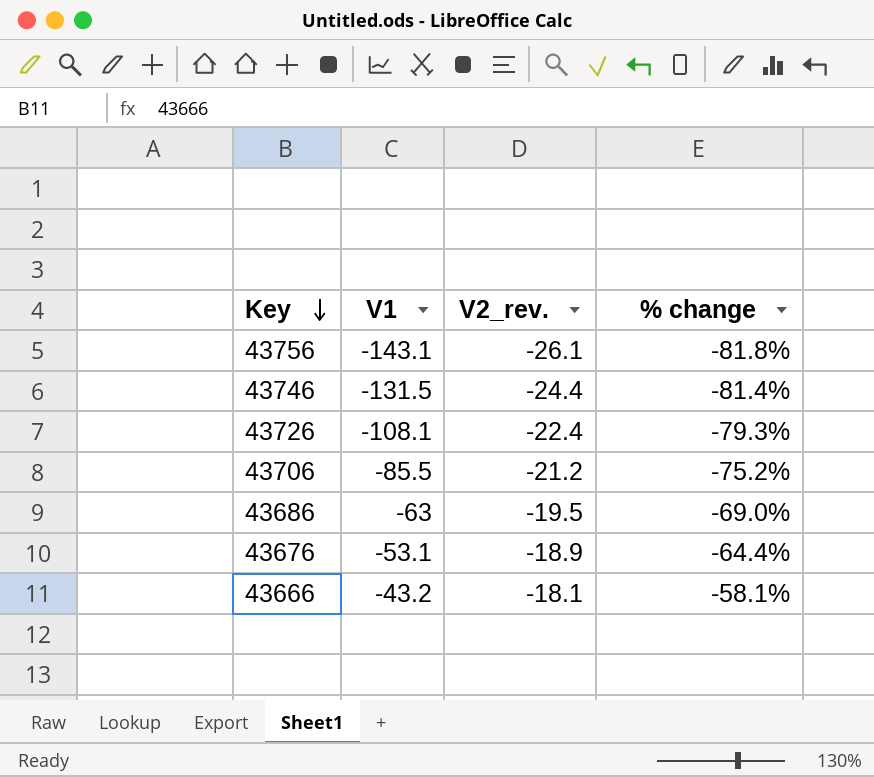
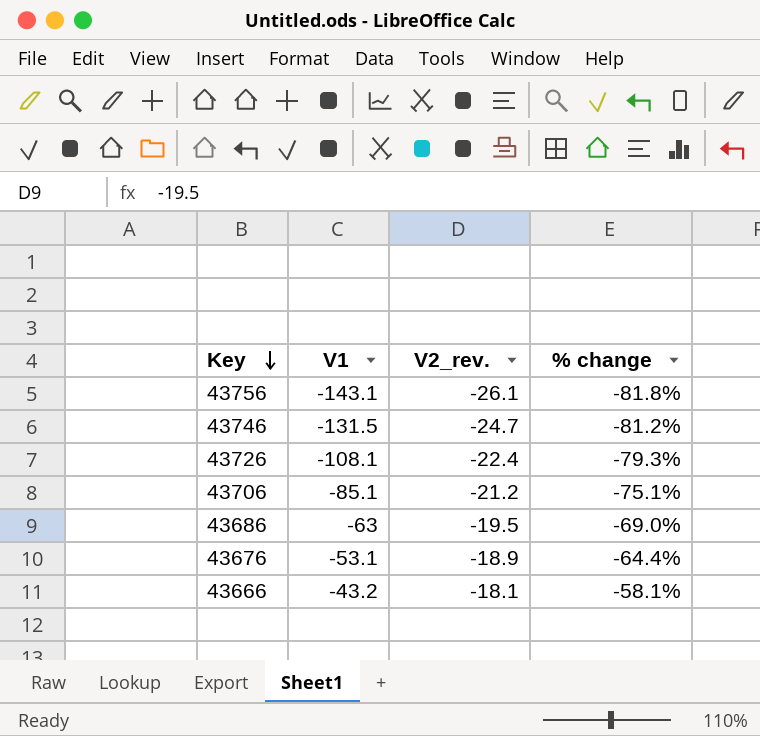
43746 | V2_rev.: -24.4 -> -24.7
43746 | % change: -81.4% -> -81.2%
43706 | V1: -85.5 -> -85.1
43706 | % change: -75.2% -> -75.1%

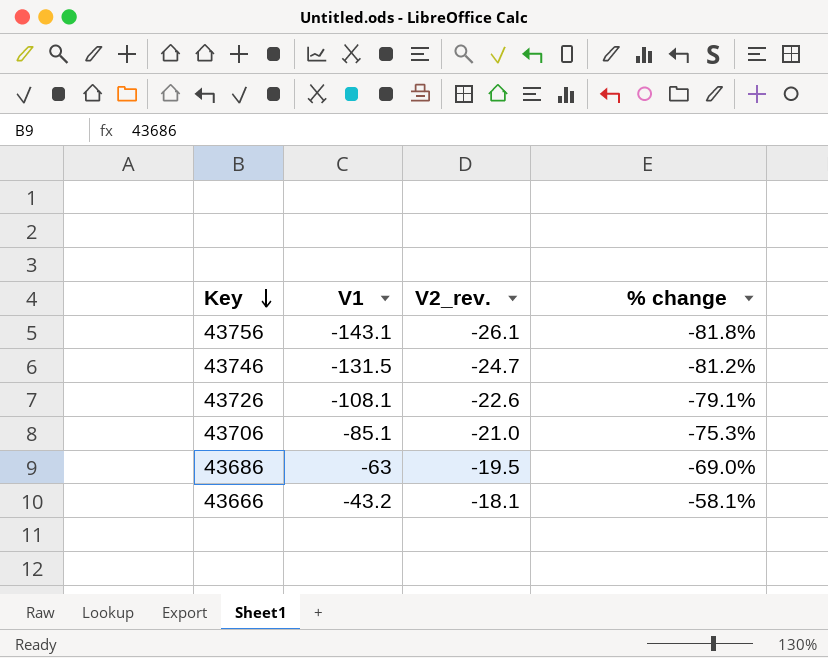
row 43676: -53.1 | -18.9 | -64.4% -> none
43726 | V2_rev.: -22.4 -> -22.6
43726 | % change: -79.3% -> -79.1%
43706 | V2_rev.: -21.2 -> -21.0
43706 | % change: -75.1% -> -75.3%

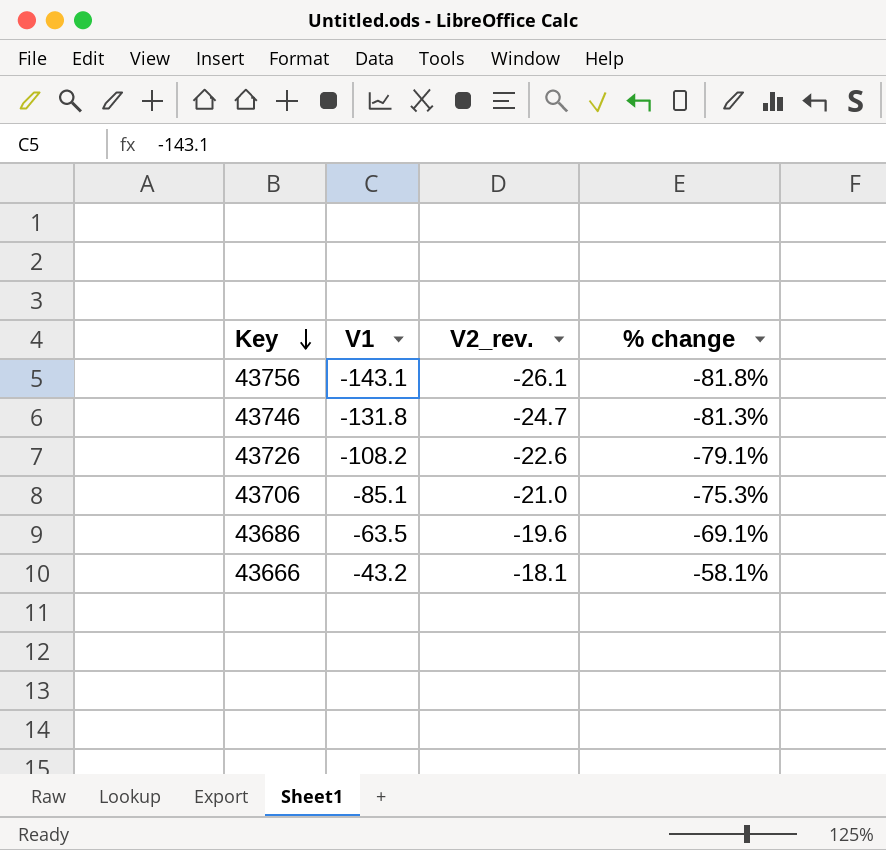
43746 | V1: -131.5 -> -131.8
43746 | % change: -81.2% -> -81.3%
43726 | V1: -108.1 -> -108.2
43686 | V1: -63 -> -63.5
43686 | V2_rev.: -19.5 -> -19.6
43686 | % change: -69.0% -> -69.1%

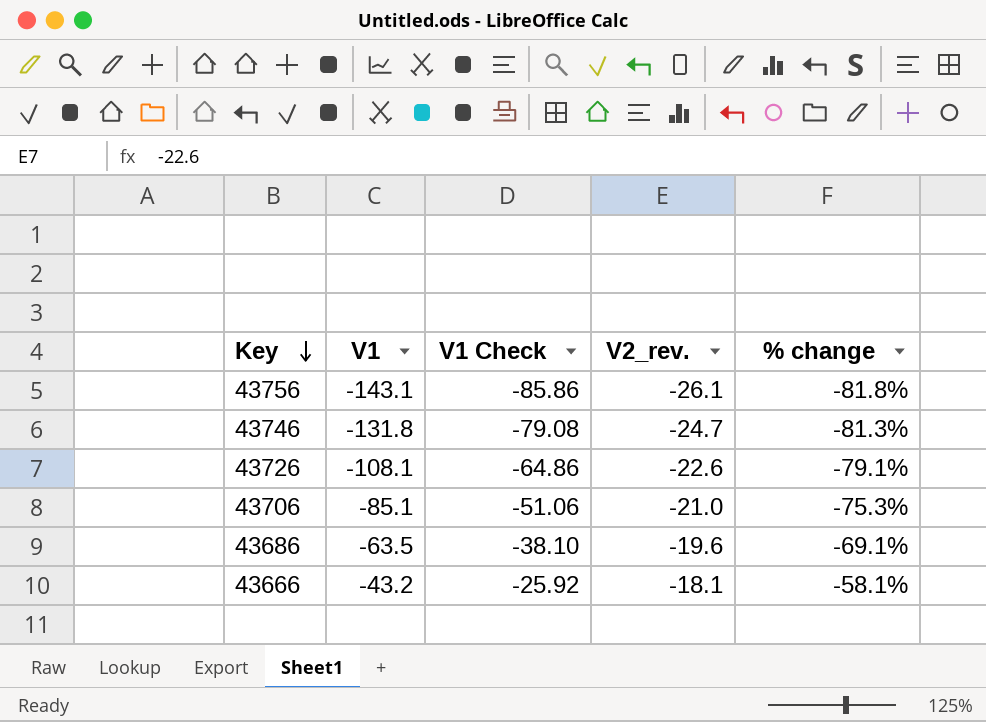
column V1 Check | formula: none -> [V1] * 0.6
43726 | V1: -108.2 -> -108.1

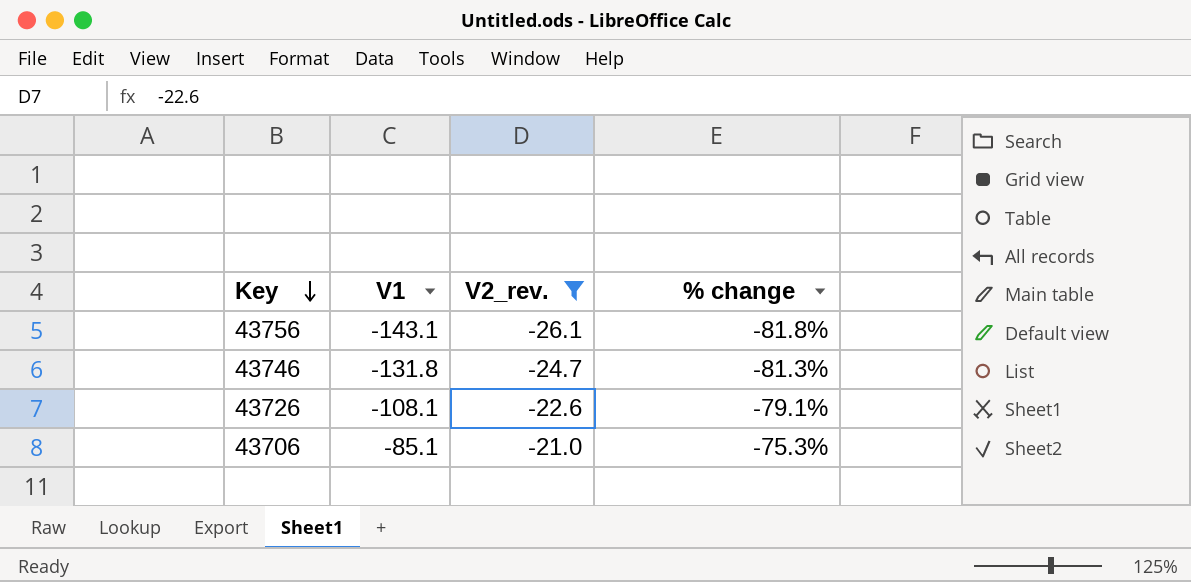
filter: none -> V2_rev. <= -21.0
column V1 Check | formula: [V1] * 0.6 -> none

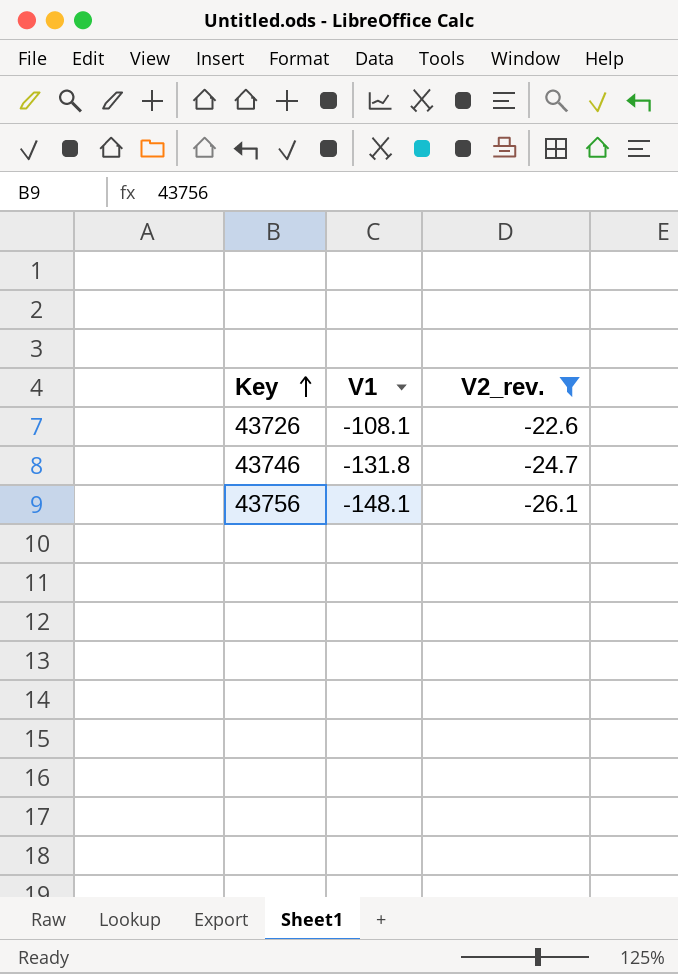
row order: Key descending -> Key ascending
column % change | formula: ([V2_rev.] - [V1]) / [V1] -> none
row 43706: -85.1 | -21.0 | -75.3% -> none
43756 | V1: -143.1 -> -148.1

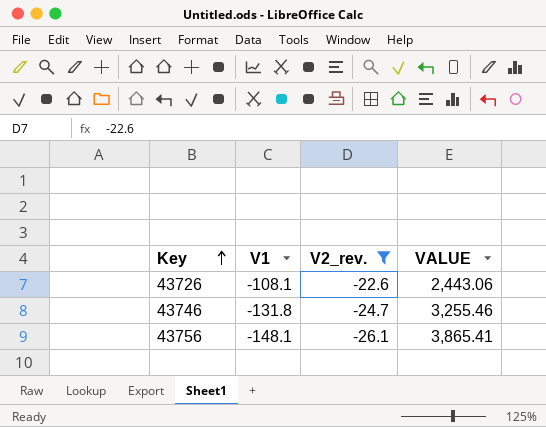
column VALUE | formula: none -> [V1] * [V2_rev.]

